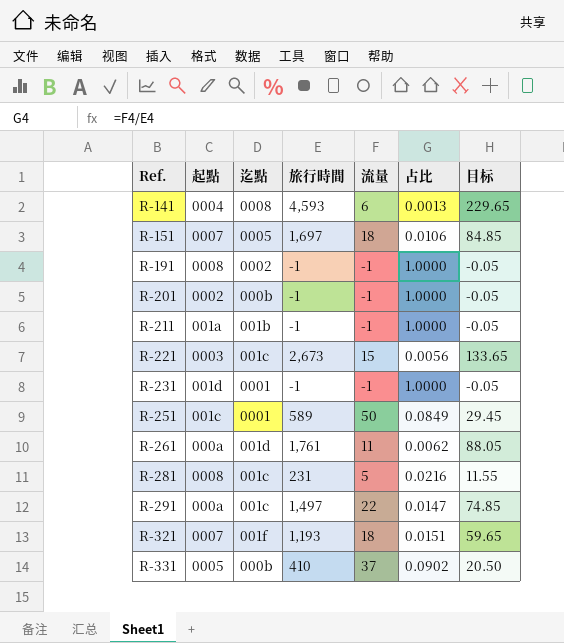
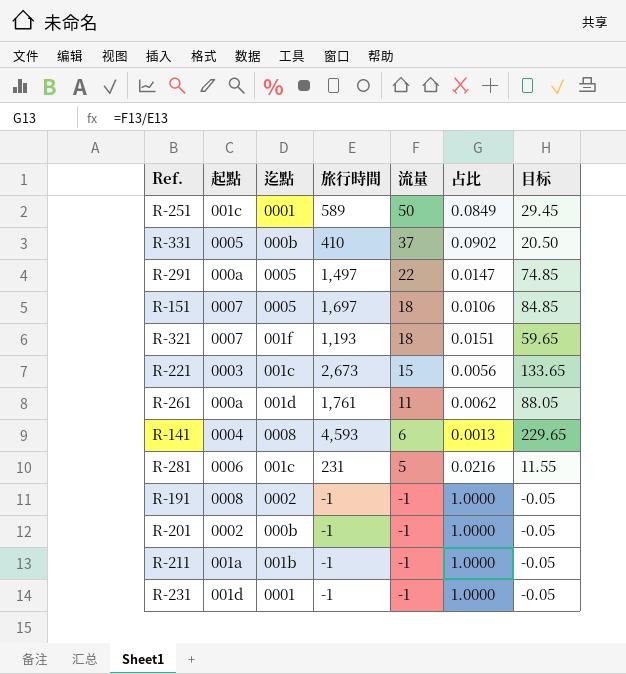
row order: Ref. ascending -> 流量 descending
R-291 | 迄點: 001c -> 0005
R-281 | 起點: 0008 -> 0006

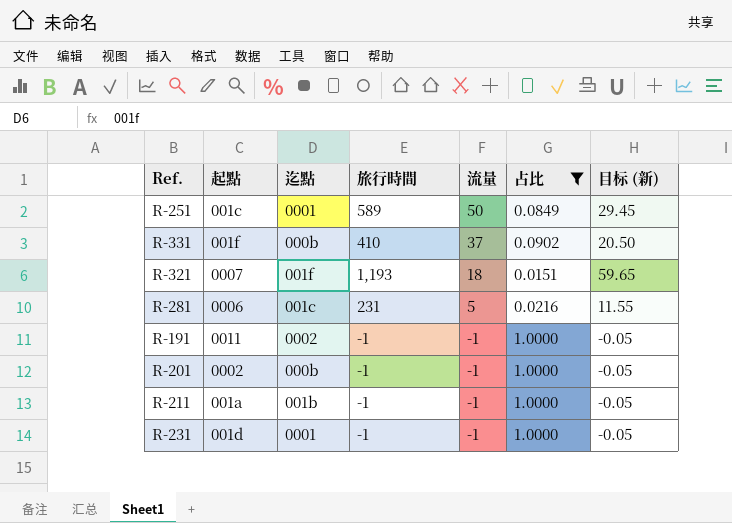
filter: none -> 占比 >= 0.0151
column name: 目标 -> 目标 (新)
R-331 | 起點: 0005 -> 001f
R-191 | 起點: 0008 -> 0011

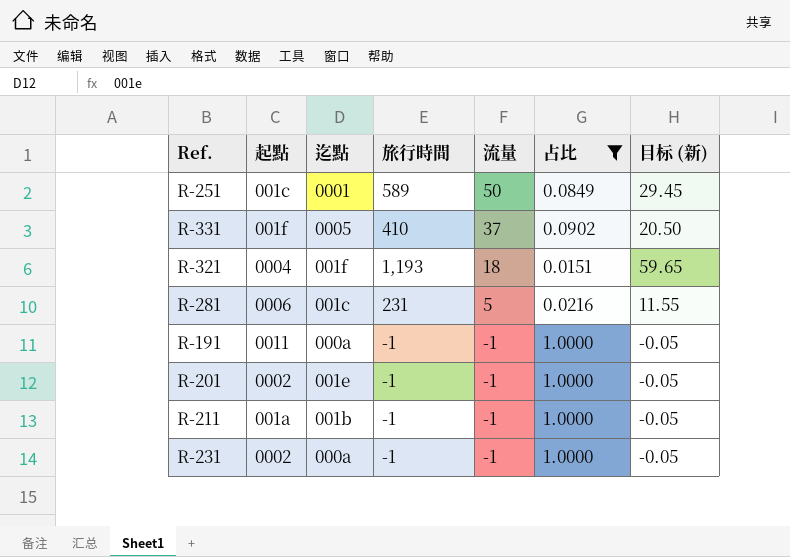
R-331 | 迄點: 000b -> 0005
R-321 | 起點: 0007 -> 0004
R-191 | 迄點: 0002 -> 000a
R-201 | 迄點: 000b -> 001e
R-231 | 起點: 001d -> 0002
R-231 | 迄點: 0001 -> 000a

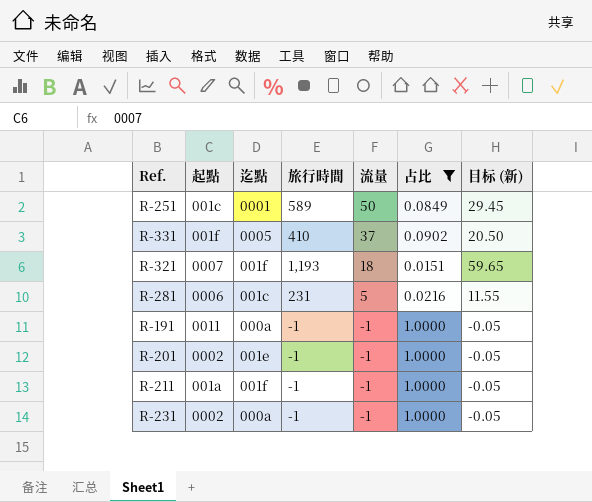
R-321 | 起點: 0004 -> 0007
R-211 | 迄點: 001b -> 001f

